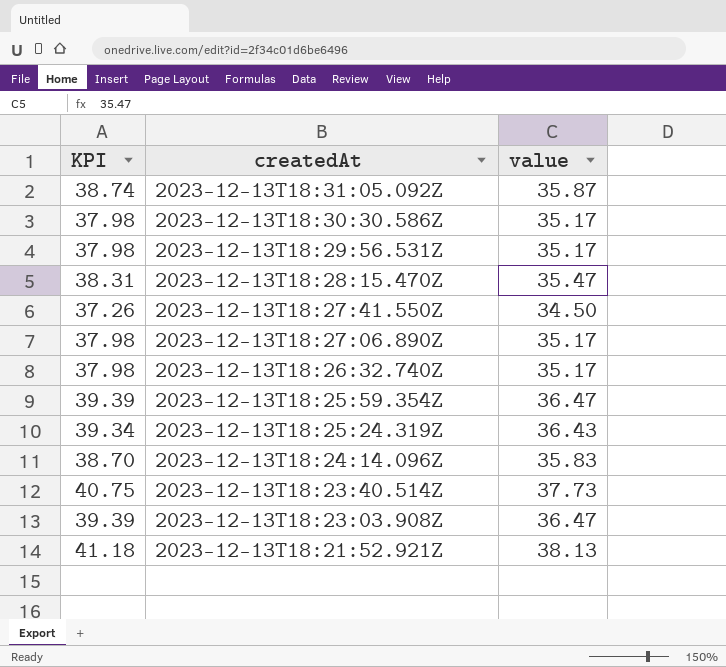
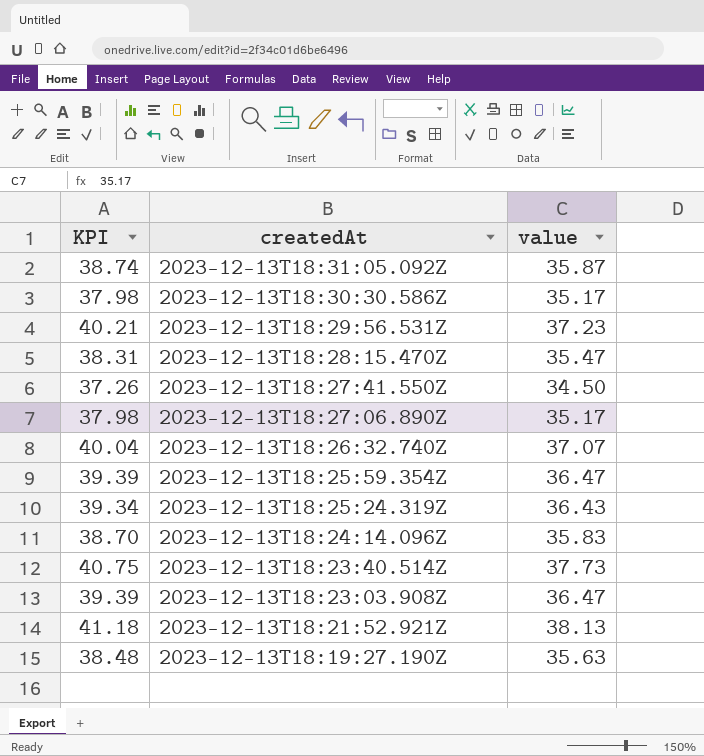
2023-12-13T18:29:56.531Z | KPI: 37.98 -> 40.21
2023-12-13T18:29:56.531Z | value: 35.17 -> 37.23
2023-12-13T18:26:32.740Z | KPI: 37.98 -> 40.04
2023-12-13T18:26:32.740Z | value: 35.17 -> 37.07
row 2023-12-13T18:19:27.190Z: none -> 38.48 | 35.63

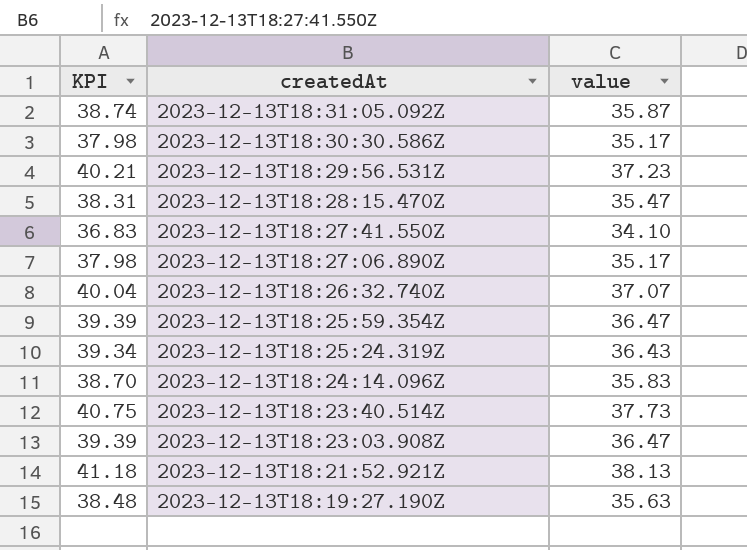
2023-12-13T18:27:41.550Z | KPI: 37.26 -> 36.83
2023-12-13T18:27:41.550Z | value: 34.50 -> 34.10

